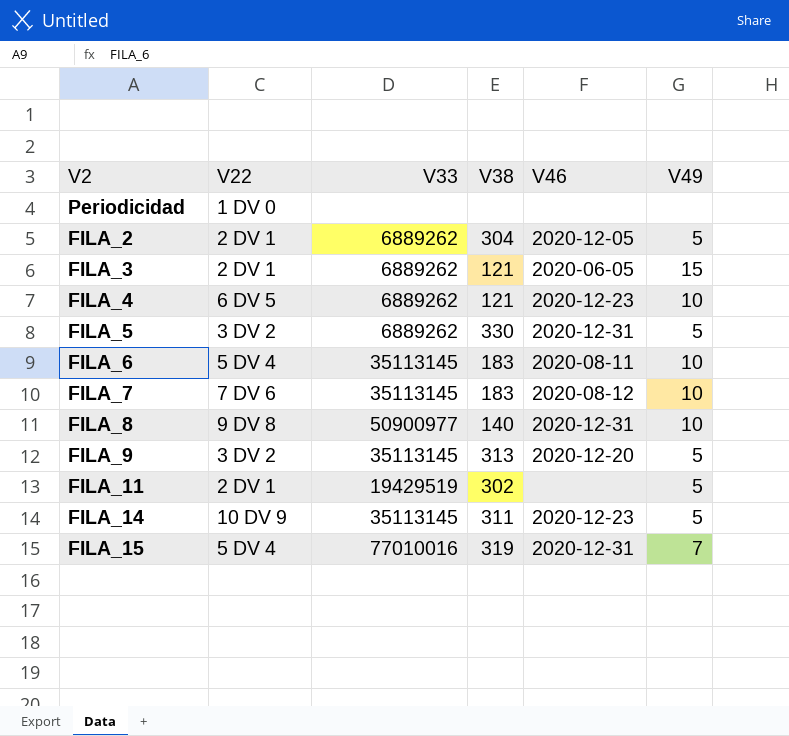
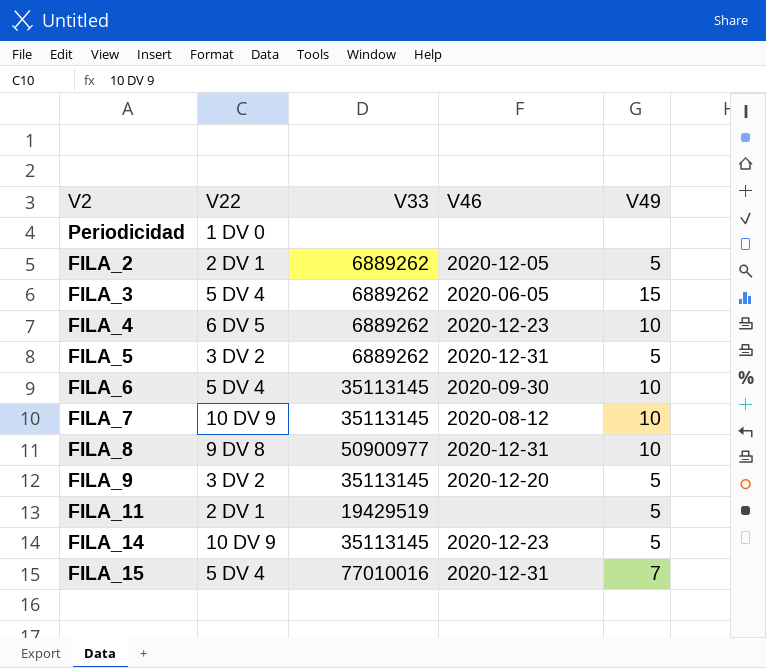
column V38 | position: 4 -> none
FILA_3 | V22: 2 DV 1 -> 5 DV 4
FILA_6 | V46: 2020-08-11 -> 2020-09-30
FILA_7 | V22: 7 DV 6 -> 10 DV 9

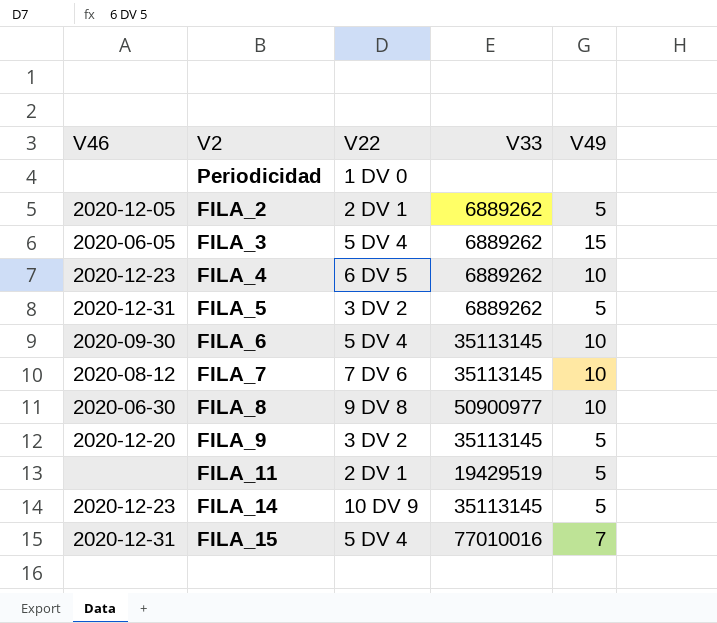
column V46 | position: 4 -> 1
FILA_7 | V22: 10 DV 9 -> 7 DV 6
FILA_8 | V46: 2020-12-31 -> 2020-06-30

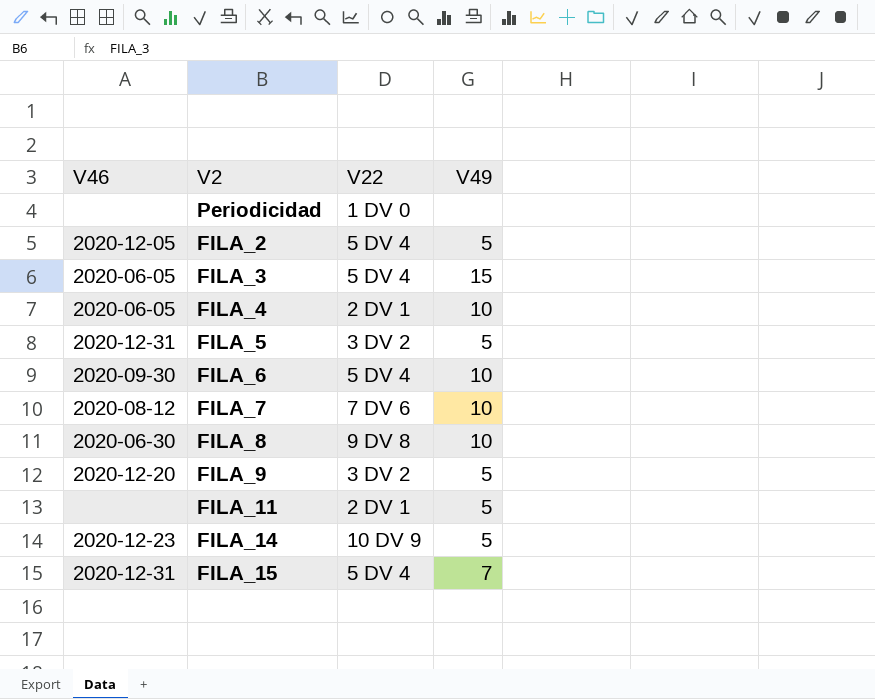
column V33 | position: 4 -> none
FILA_2 | V22: 2 DV 1 -> 5 DV 4
FILA_4 | V46: 2020-12-23 -> 2020-06-05
FILA_4 | V22: 6 DV 5 -> 2 DV 1

